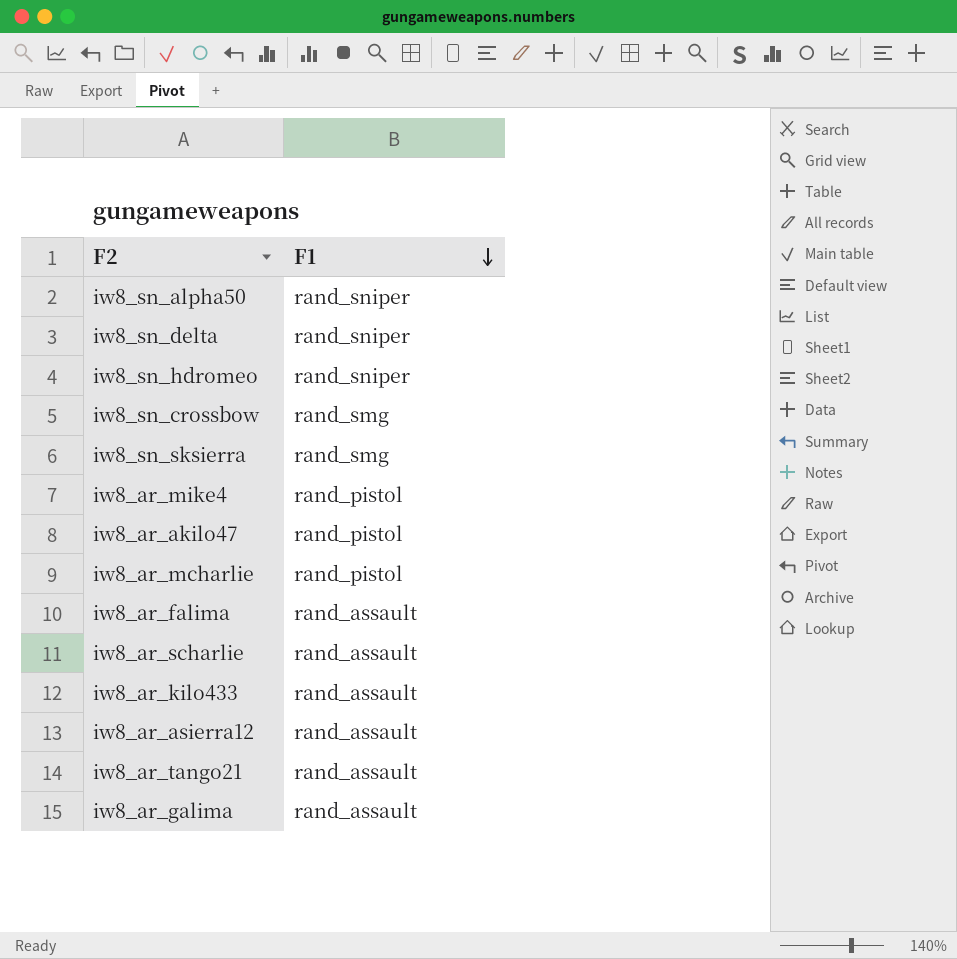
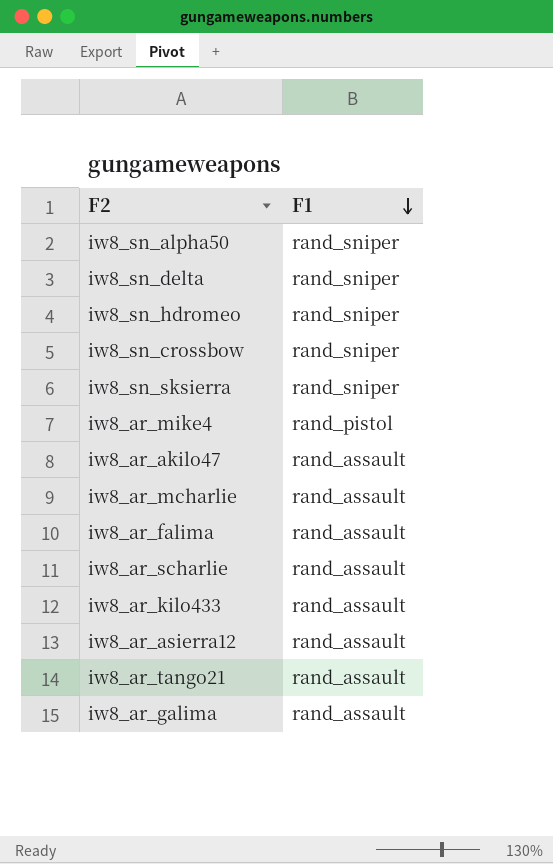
iw8_sn_crossbow | F1: rand_smg -> rand_sniper
iw8_sn_sksierra | F1: rand_smg -> rand_sniper
iw8_ar_akilo47 | F1: rand_pistol -> rand_assault
iw8_ar_mcharlie | F1: rand_pistol -> rand_assault

